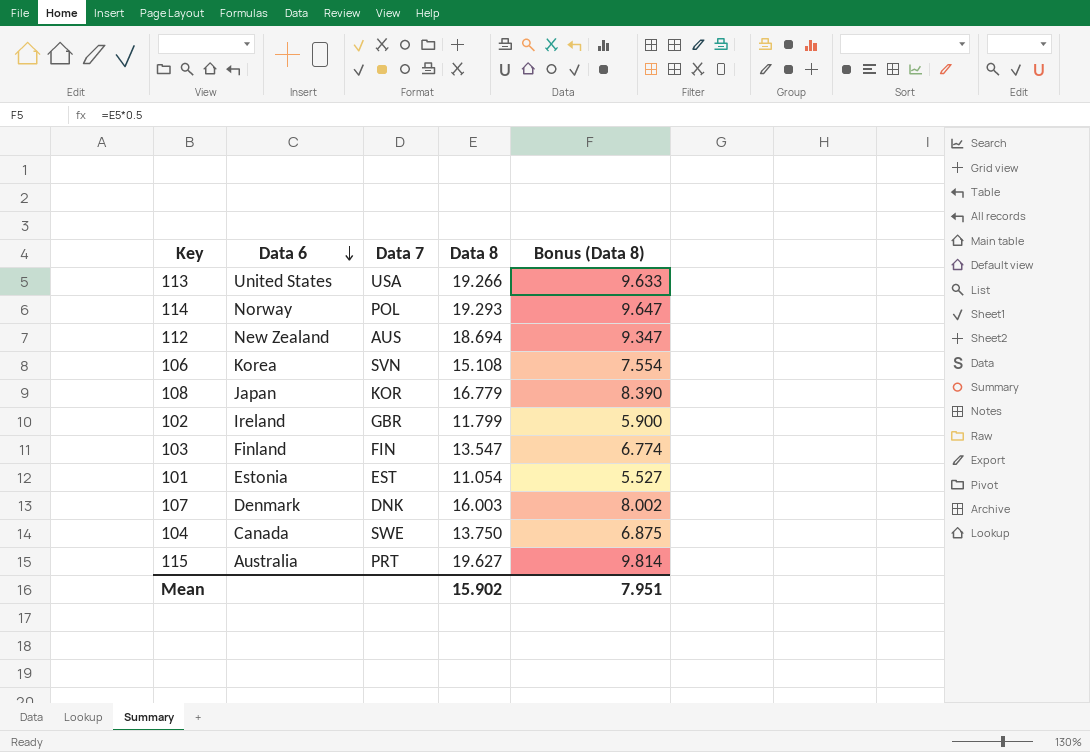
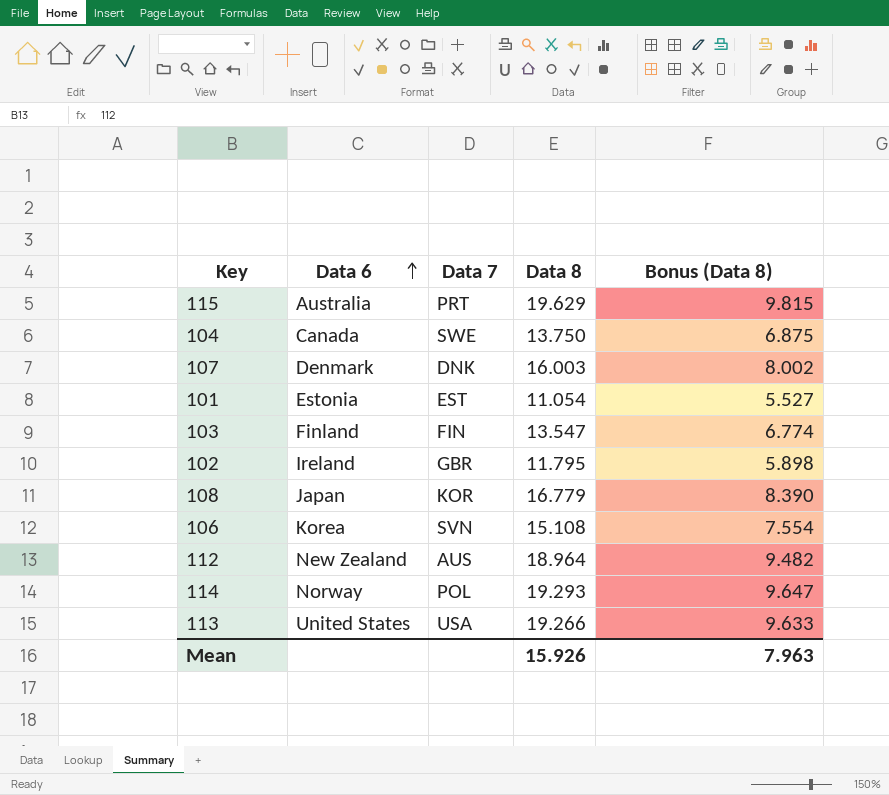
row order: Data 6 descending -> Data 6 ascending
115 | Data 8: 19.627 -> 19.629
115 | Bonus (Data 8): 9.814 -> 9.815
102 | Data 8: 11.799 -> 11.795
102 | Bonus (Data 8): 5.900 -> 5.898
112 | Data 8: 18.694 -> 18.964
112 | Bonus (Data 8): 9.347 -> 9.482
Mean | Data 8: 15.902 -> 15.926
Mean | Bonus (Data 8): 7.951 -> 7.963

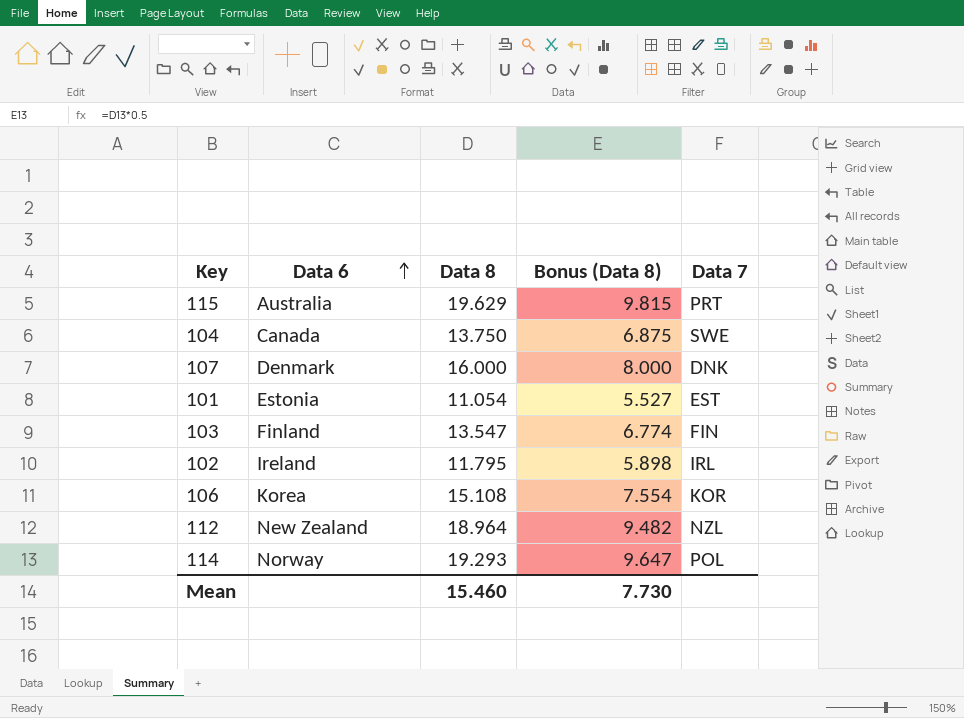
column Data 7 | position: 3 -> 5
row 108: Japan | KOR | 16.779 | 8.390 -> none
row 113: United States | USA | 19.266 | 9.633 -> none
107 | Data 8: 16.003 -> 16.000
107 | Bonus (Data 8): 8.002 -> 8.000
102 | Data 7: GBR -> IRL
106 | Data 7: SVN -> KOR
112 | Data 7: AUS -> NZL
Mean | Data 8: 15.926 -> 15.460
Mean | Bonus (Data 8): 7.963 -> 7.730

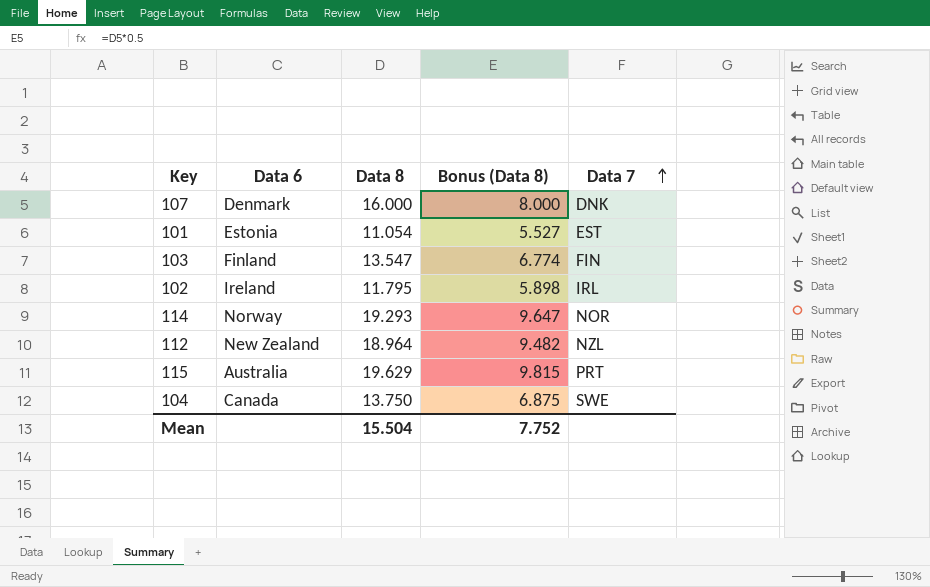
row order: Data 6 ascending -> Data 7 ascending
row 106: Korea | 15.108 | 7.554 | KOR -> none
114 | Data 7: POL -> NOR
Mean | Data 8: 15.460 -> 15.504
Mean | Bonus (Data 8): 7.730 -> 7.752

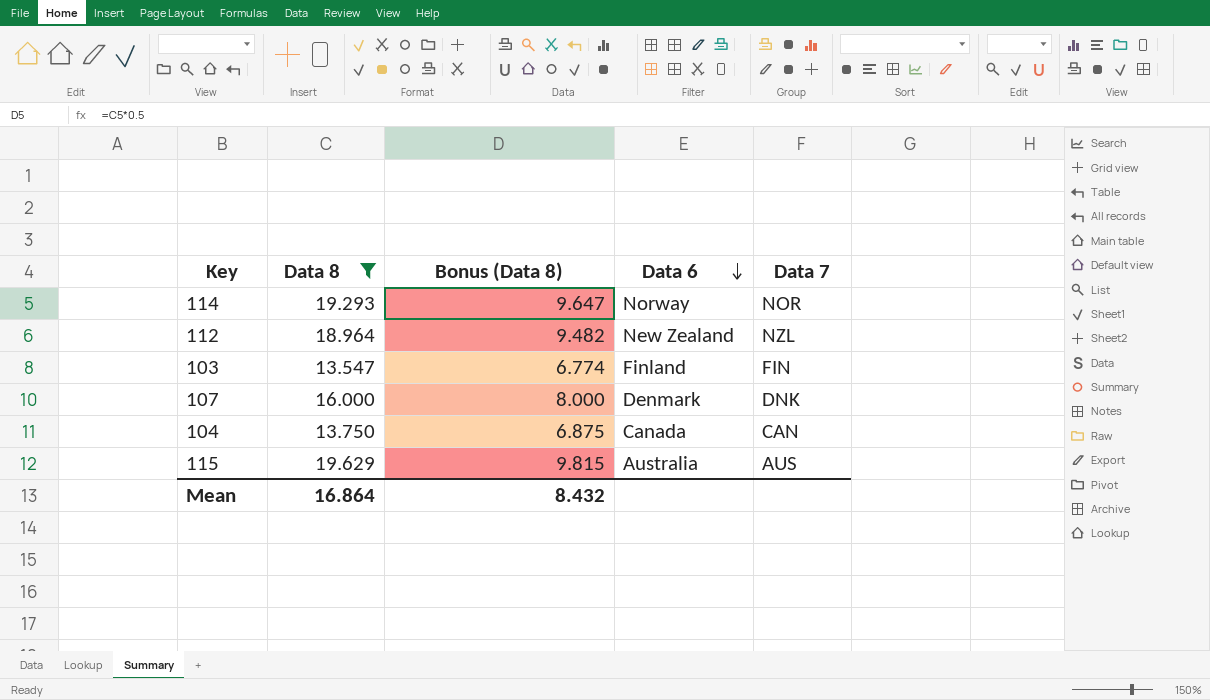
filter: none -> Data 8 >= 13.547
row order: Data 7 ascending -> Data 6 descending
column Data 6 | position: 2 -> 4
104 | Data 7: SWE -> CAN
115 | Data 7: PRT -> AUS
Mean | Data 8: 15.504 -> 16.864
Mean | Bonus (Data 8): 7.752 -> 8.432

